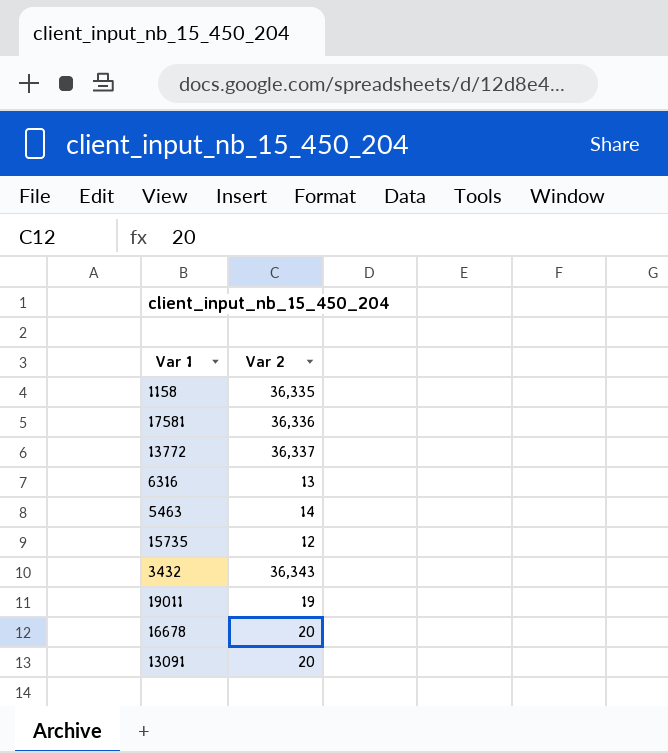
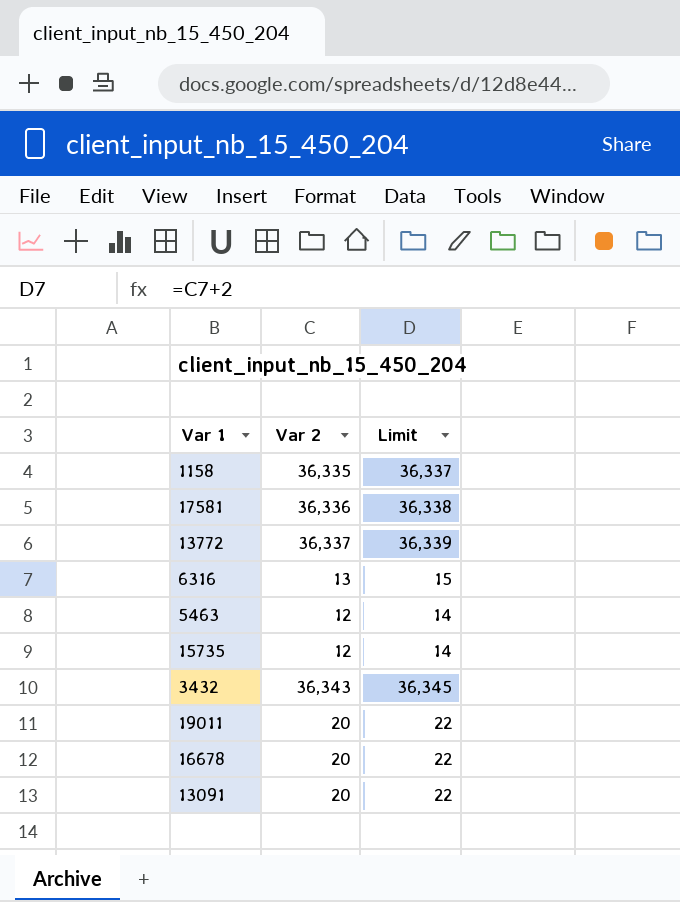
column Limit | formula: none -> [Var 2] + 2
5463 | Var 2: 14 -> 12
19011 | Var 2: 19 -> 20

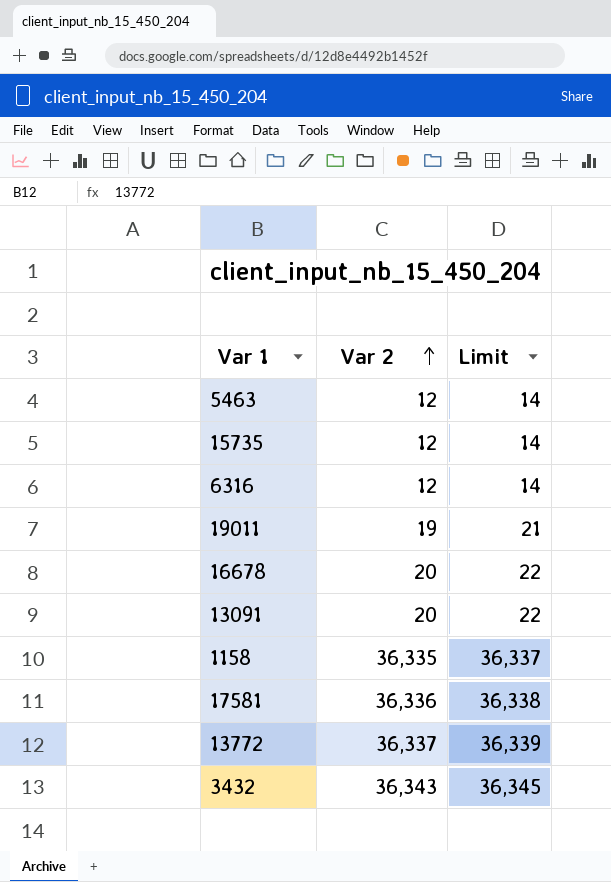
row order: none -> Var 2 ascending
6316 | Var 2: 13 -> 12
6316 | Limit: 15 -> 14
19011 | Var 2: 20 -> 19
19011 | Limit: 22 -> 21

